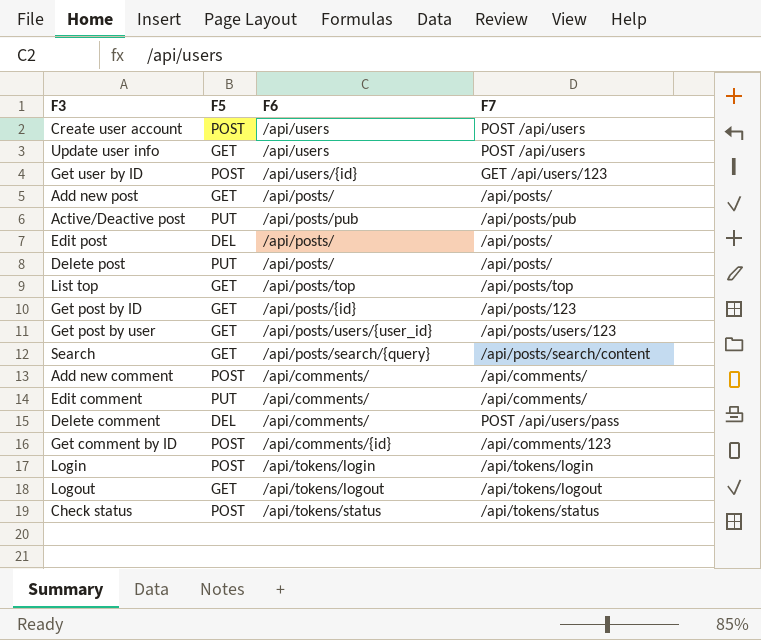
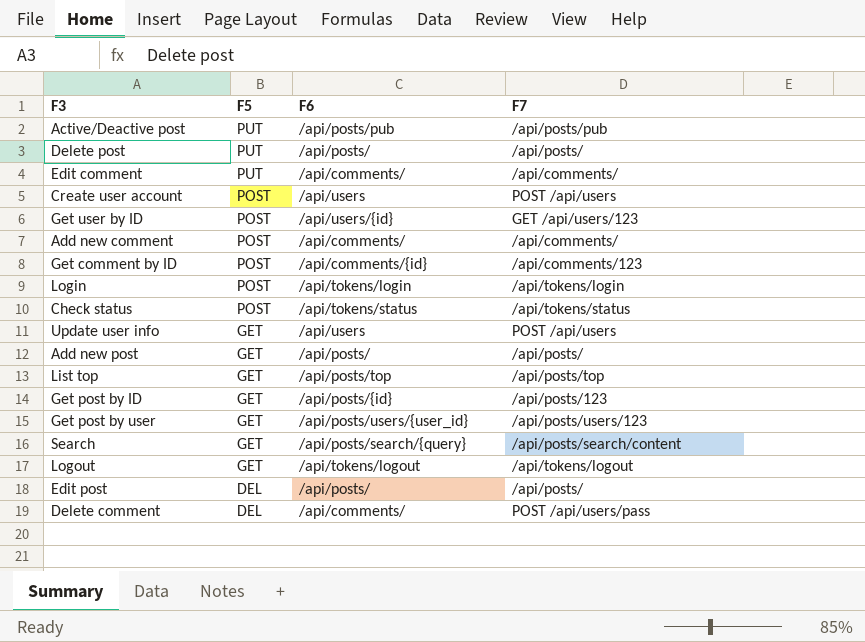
row order: none -> F5 descending

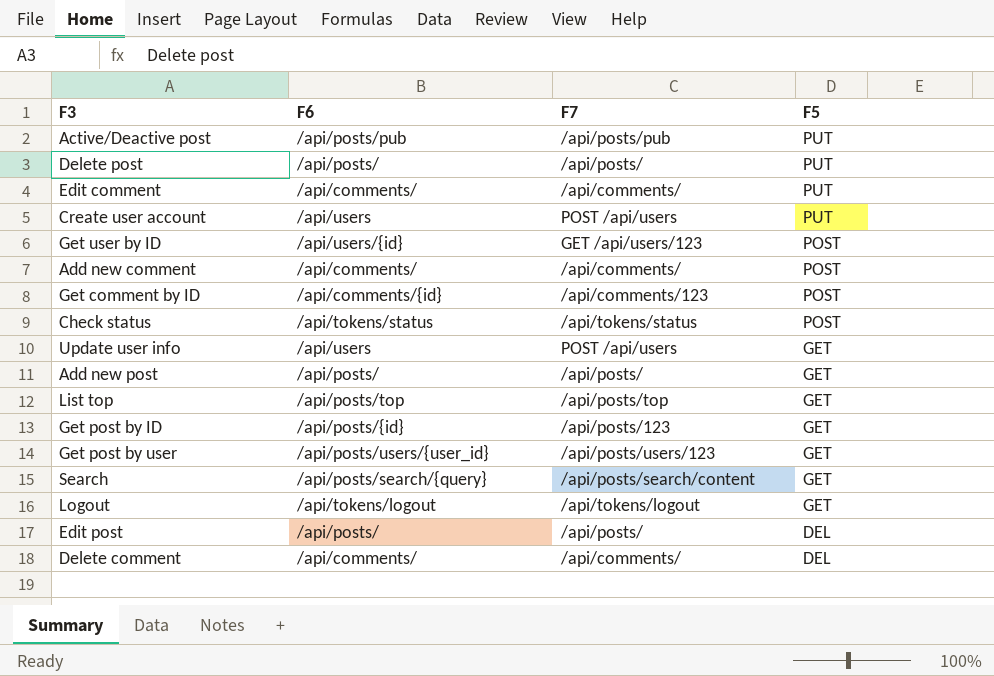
column F5 | position: 2 -> 4
row Login: POST | /api/tokens/login | /api/tokens/login -> none
Create user account | F5: POST -> PUT
Delete comment | F7: POST /api/users/pass -> /api/comments/

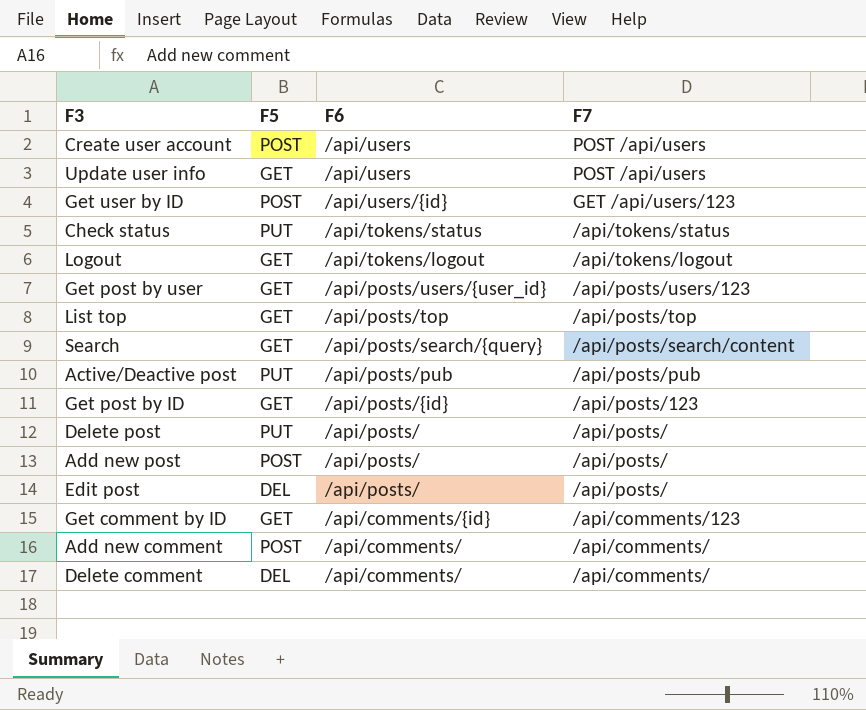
row order: F5 descending -> F7 descending
column F5 | position: 4 -> 2
row Edit comment: /api/comments/ | /api/comments/ | PUT -> none
Create user account | F5: PUT -> POST
Check status | F5: POST -> PUT
Add new post | F5: GET -> POST
Get comment by ID | F5: POST -> GET

